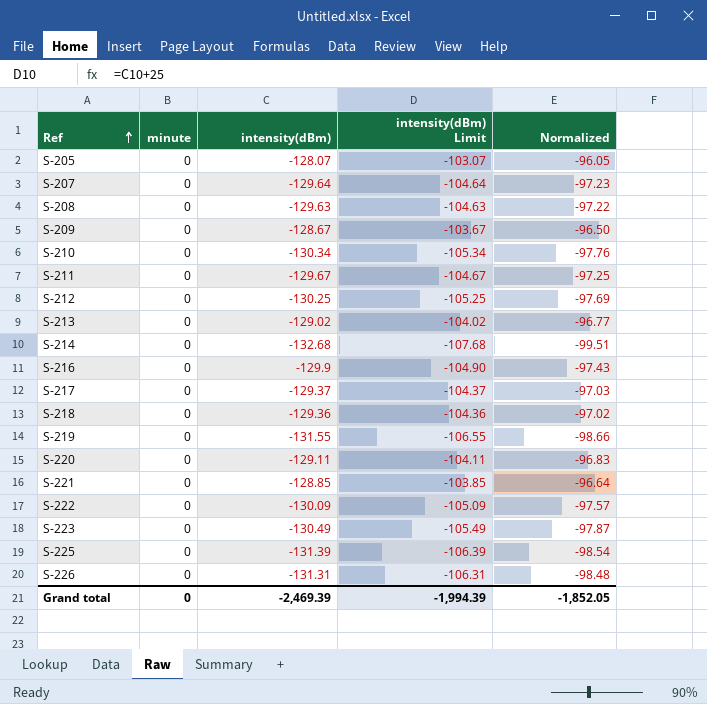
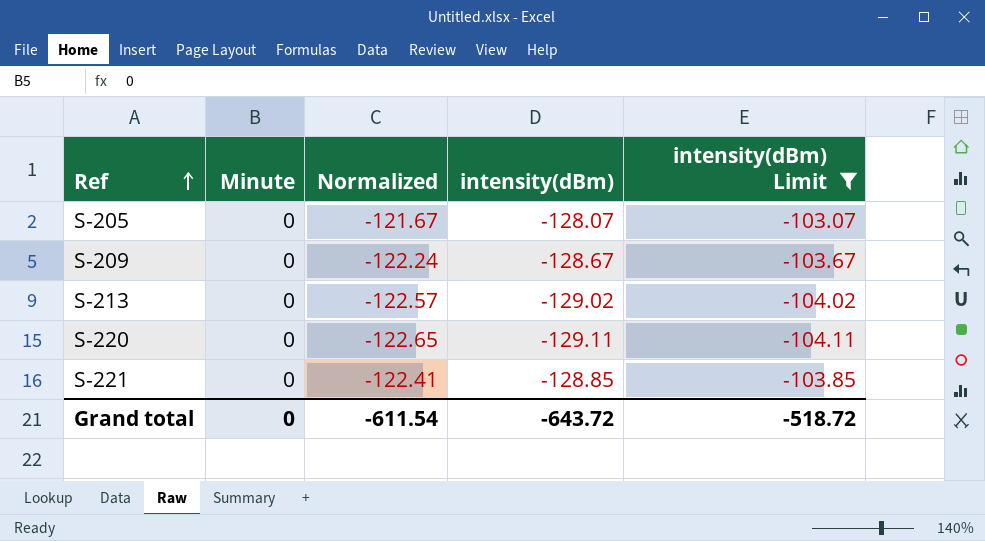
filter: none -> intensity(dBm) Limit >= -104.11
column name: minute -> Minute
column Normalized | formula: [intensity(dBm)] * 0.75 -> [intensity(dBm)] * 0.95
column Normalized | position: 5 -> 3
Grand total | Normalized: -1,852.05 -> -611.54
Grand total | intensity(dBm): -2,469.39 -> -643.72
Grand total | intensity(dBm) Limit: -1,994.39 -> -518.72

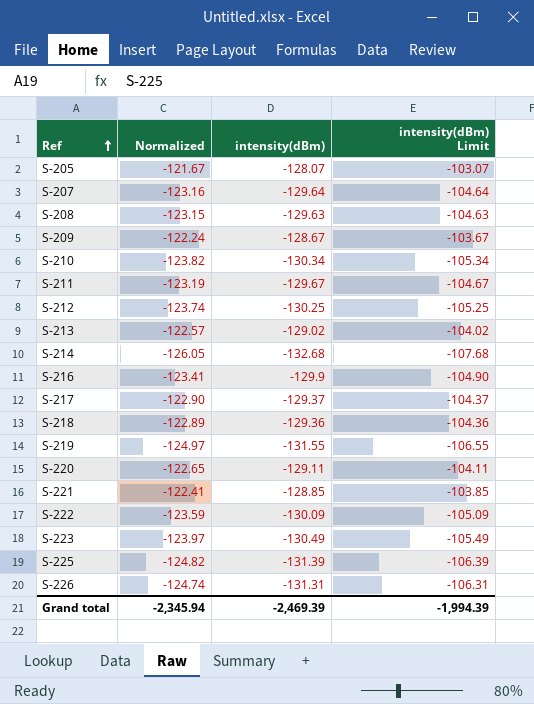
filter: intensity(dBm) Limit >= -104.11 -> none
column Minute | position: 2 -> none
Grand total | Normalized: -611.54 -> -2,345.94
Grand total | intensity(dBm): -643.72 -> -2,469.39
Grand total | intensity(dBm) Limit: -518.72 -> -1,994.39

